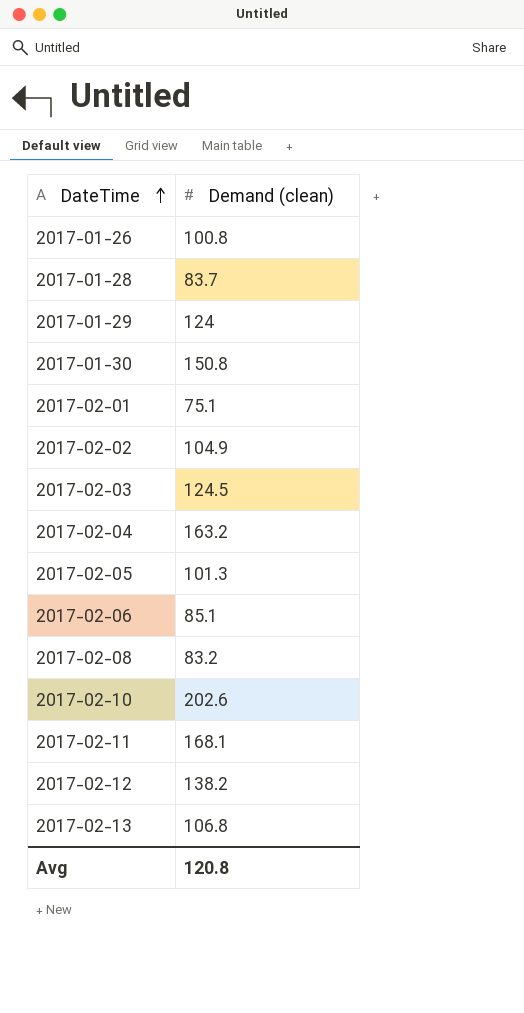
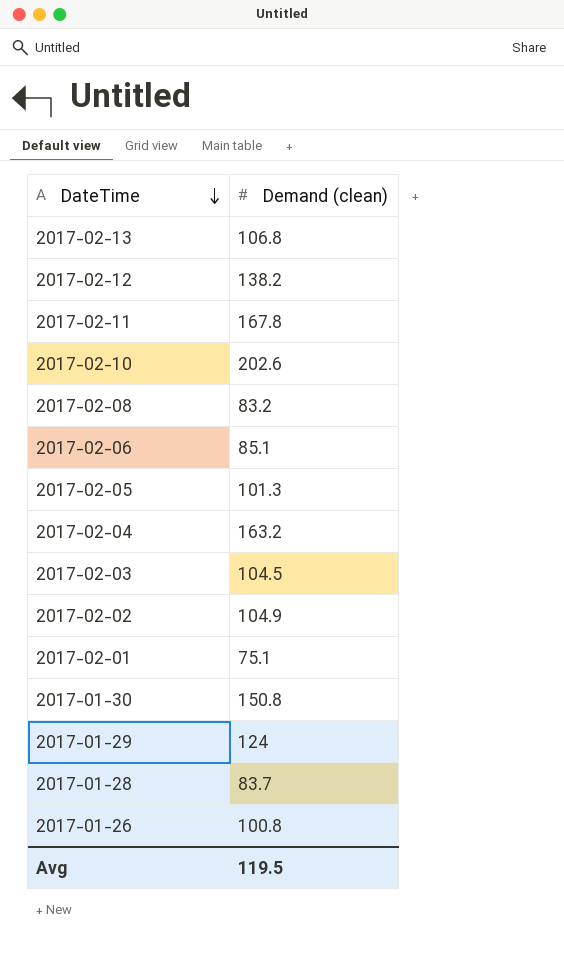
row order: DateTime ascending -> DateTime descending
2017-02-11 | Demand (clean): 168.1 -> 167.8
2017-02-03 | Demand (clean): 124.5 -> 104.5
Avg | Demand (clean): 120.8 -> 119.5

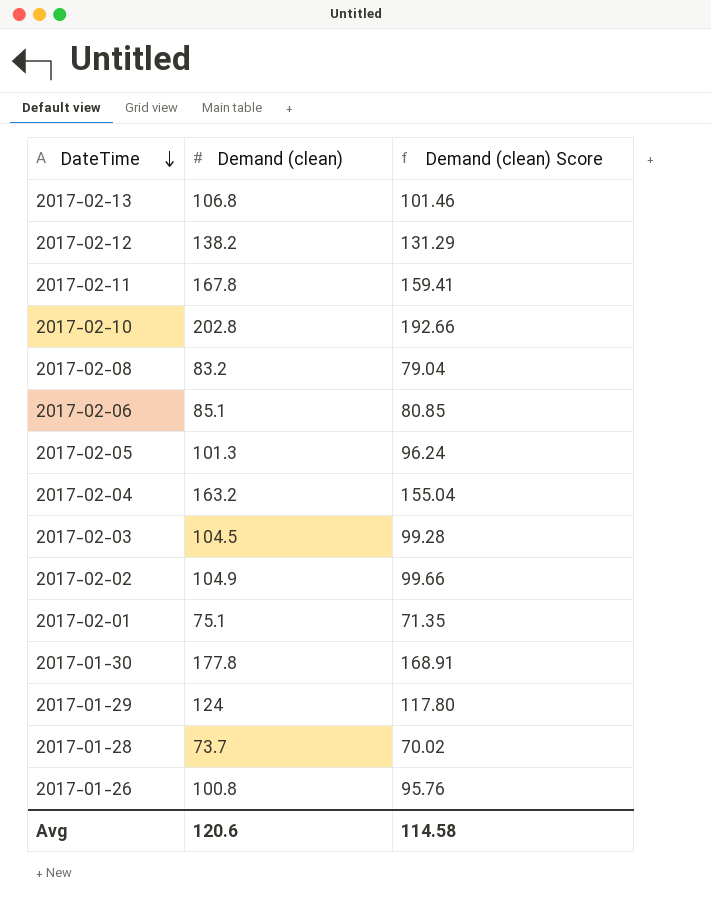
column Demand (clean) Score | formula: none -> [Demand (clean)] * 0.95
2017-02-10 | Demand (clean): 202.6 -> 202.8
2017-01-30 | Demand (clean): 150.8 -> 177.8
2017-01-28 | Demand (clean): 83.7 -> 73.7
Avg | Demand (clean): 119.5 -> 120.6

